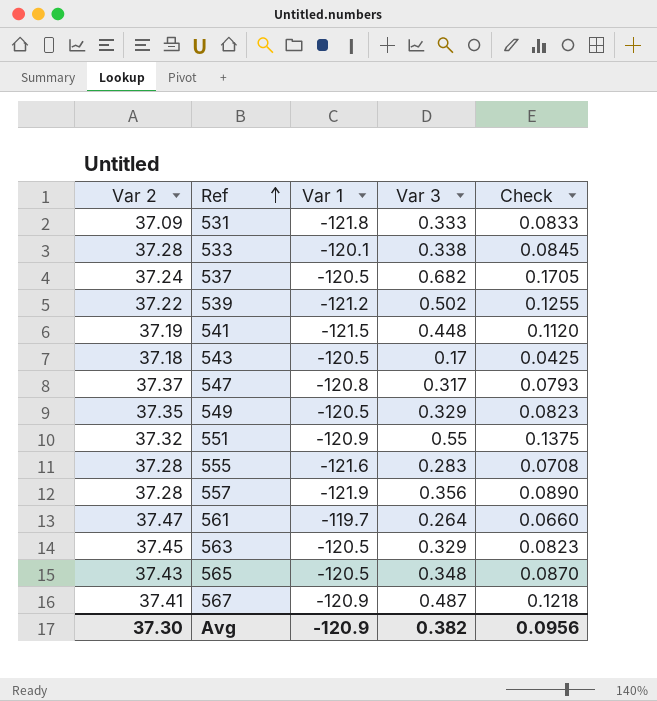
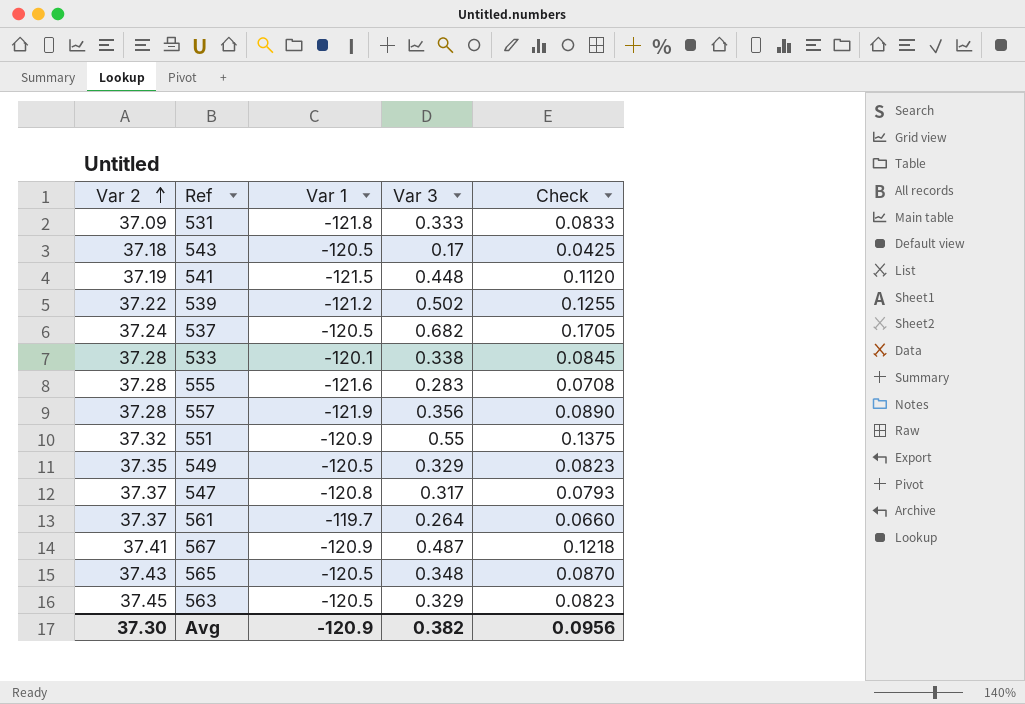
row order: Ref ascending -> Var 2 ascending
561 | Var 2: 37.47 -> 37.37

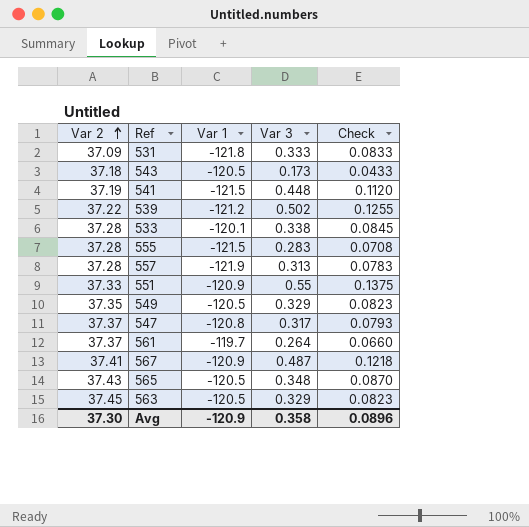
row 537: 37.24 | -120.5 | 0.682 | 0.1705 -> none
543 | Var 3: 0.17 -> 0.173
543 | Check: 0.0425 -> 0.0433
555 | Var 1: -121.6 -> -121.5
557 | Var 3: 0.356 -> 0.313
557 | Check: 0.0890 -> 0.0783
551 | Var 2: 37.32 -> 37.33
Avg | Var 3: 0.382 -> 0.358
Avg | Check: 0.0956 -> 0.0896

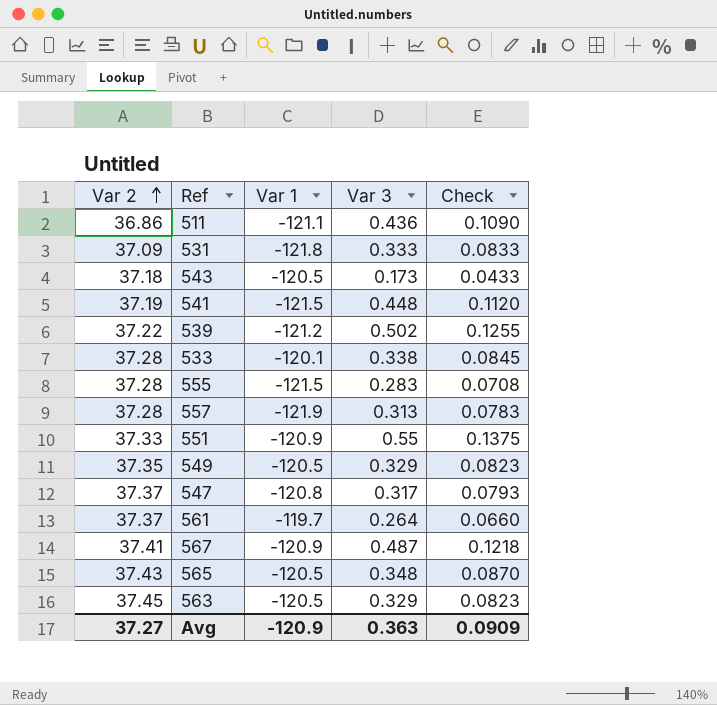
row 511: none -> 36.86 | -121.1 | 0.436 | 0.1090
Avg | Var 2: 37.30 -> 37.27
Avg | Var 3: 0.358 -> 0.363
Avg | Check: 0.0896 -> 0.0909

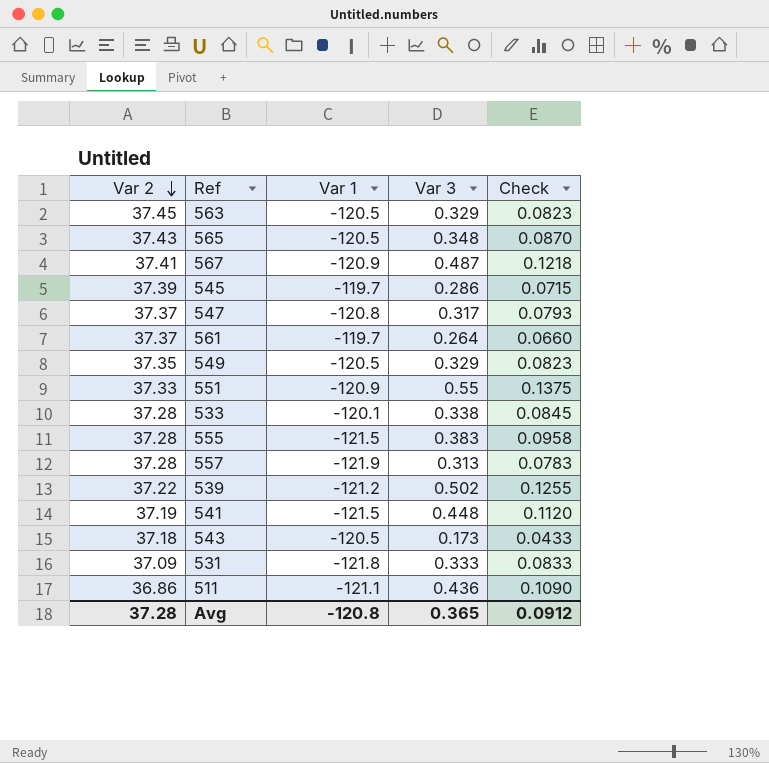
row order: Var 2 ascending -> Var 2 descending
row 545: none -> 37.39 | -119.7 | 0.286 | 0.0715
555 | Var 3: 0.283 -> 0.383
555 | Check: 0.0708 -> 0.0958
Avg | Var 2: 37.27 -> 37.28
Avg | Var 1: -120.9 -> -120.8
Avg | Var 3: 0.363 -> 0.365
Avg | Check: 0.0909 -> 0.0912

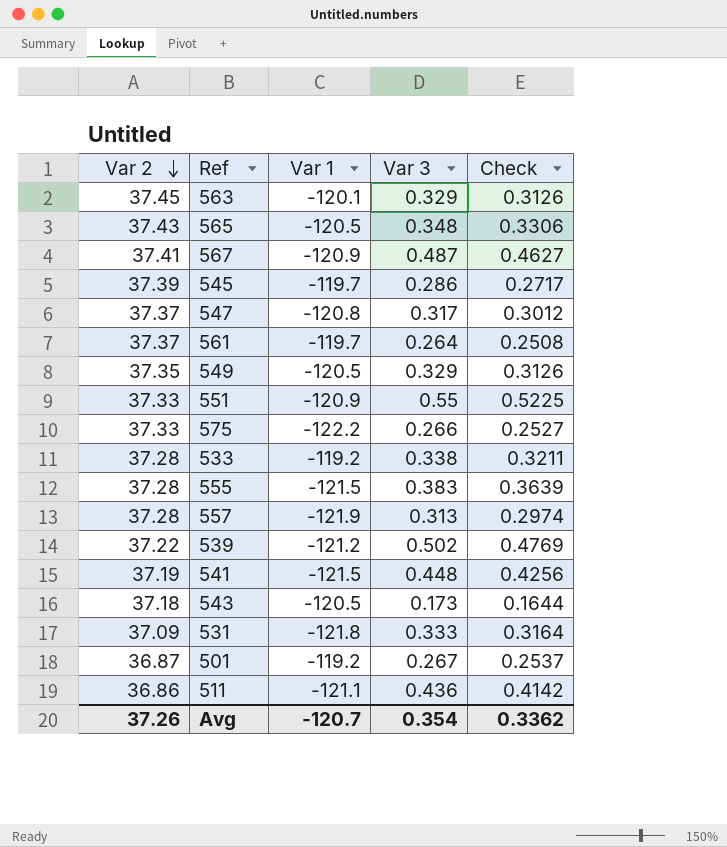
column Check | formula: [Var 3] * 0.25 -> [Var 3] * 0.95
563 | Var 1: -120.5 -> -120.1
row 575: none -> 37.33 | -122.2 | 0.266 | 0.2527
533 | Var 1: -120.1 -> -119.2
row 501: none -> 36.87 | -119.2 | 0.267 | 0.2537
Avg | Var 2: 37.28 -> 37.26
Avg | Var 1: -120.8 -> -120.7
Avg | Var 3: 0.365 -> 0.354
Avg | Check: 0.0912 -> 0.3362

